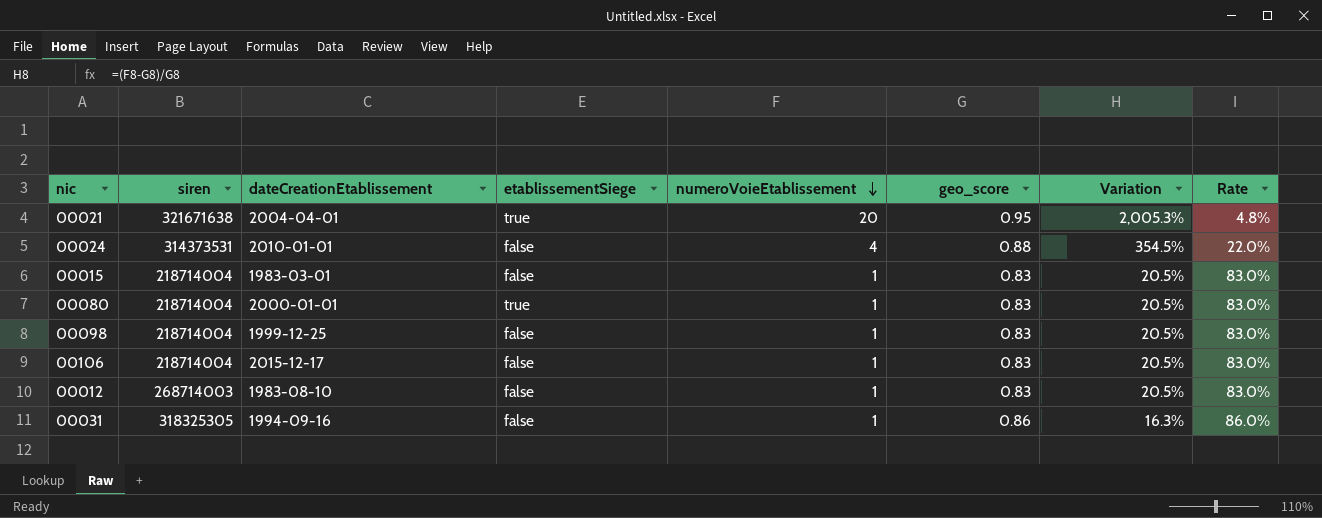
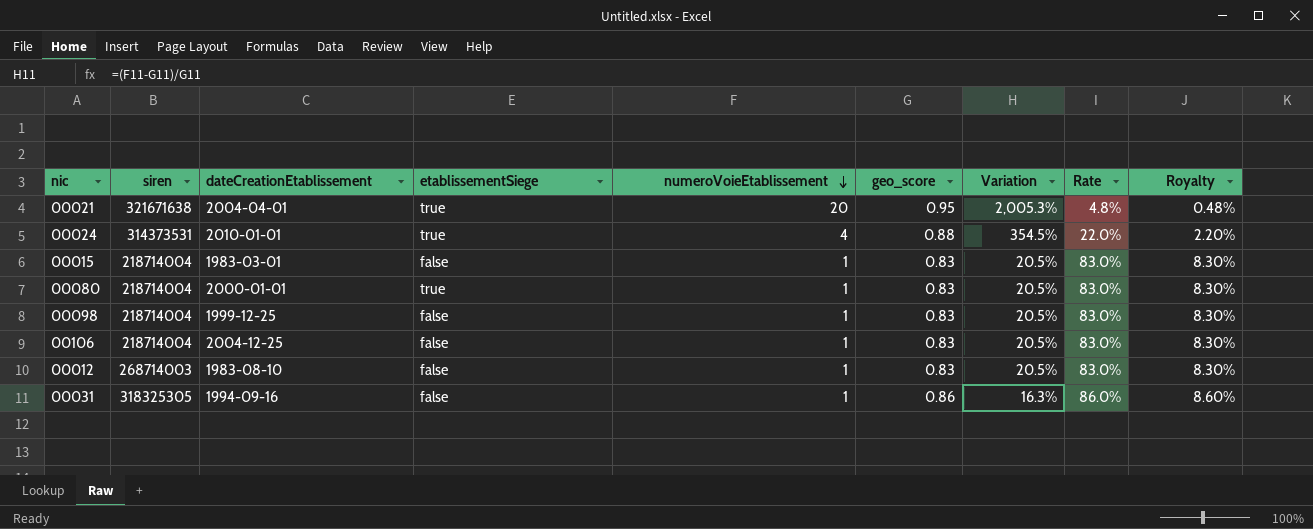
column Royalty | formula: none -> [Rate] * 0.1
00024 | etablissementSiege: false -> true
00106 | dateCreationEtablissement: 2015-12-17 -> 2004-12-25

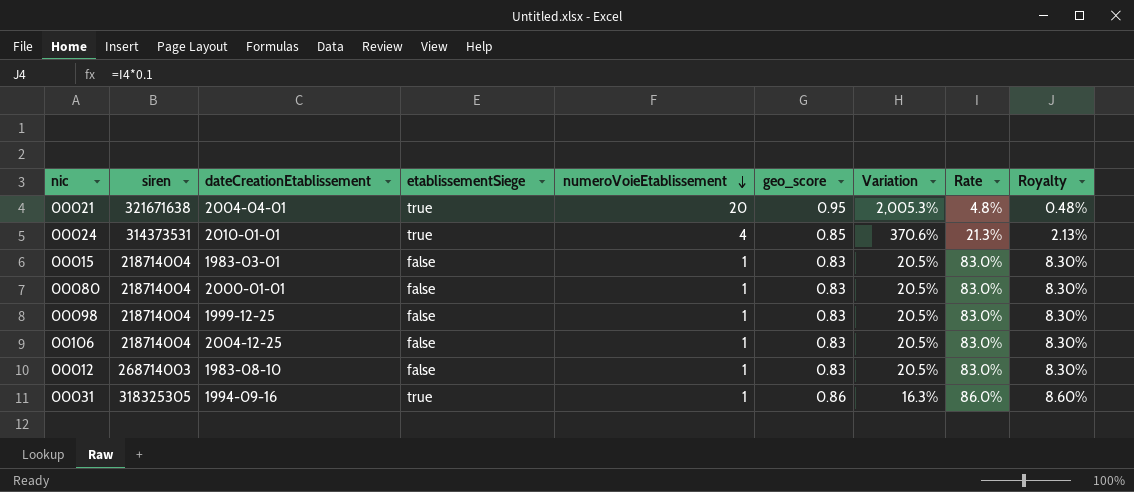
00024 | geo_score: 0.88 -> 0.85
00024 | Variation: 354.5% -> 370.6%
00024 | Rate: 22.0% -> 21.3%
00024 | Royalty: 2.20% -> 2.13%
00080 | etablissementSiege: true -> false
00031 | etablissementSiege: false -> true

